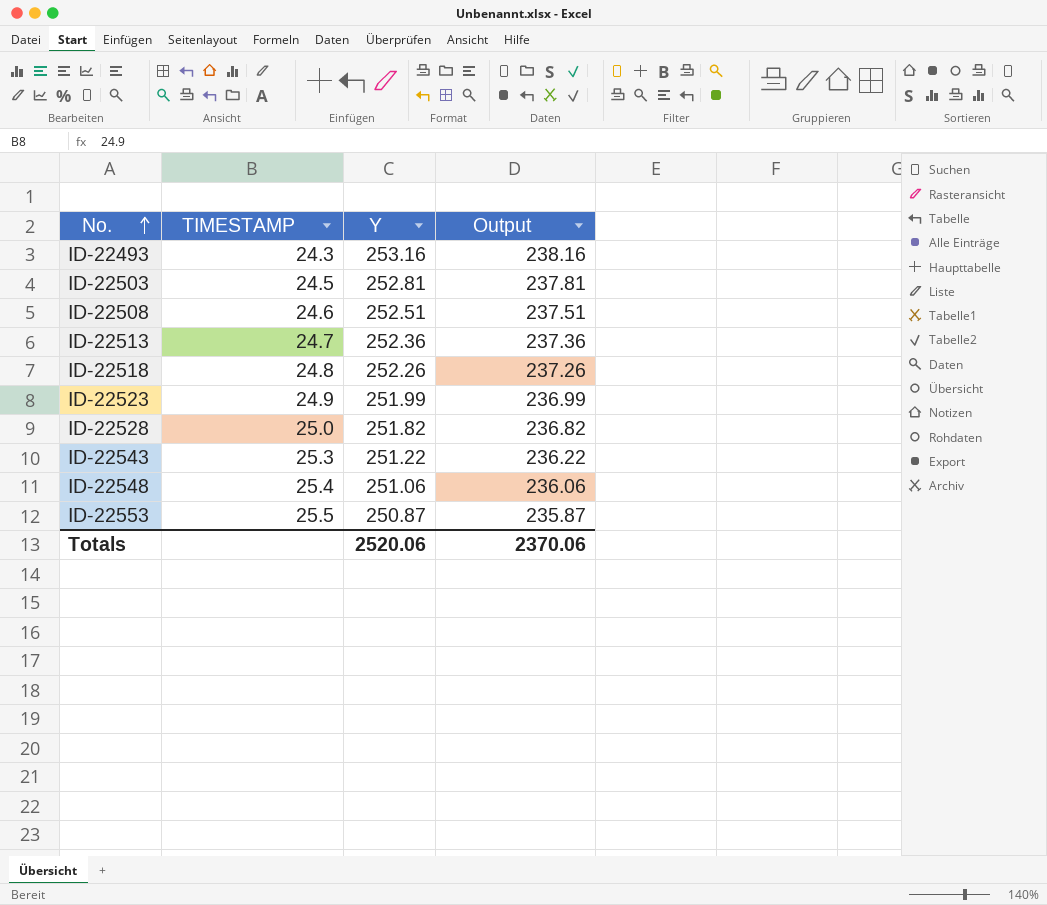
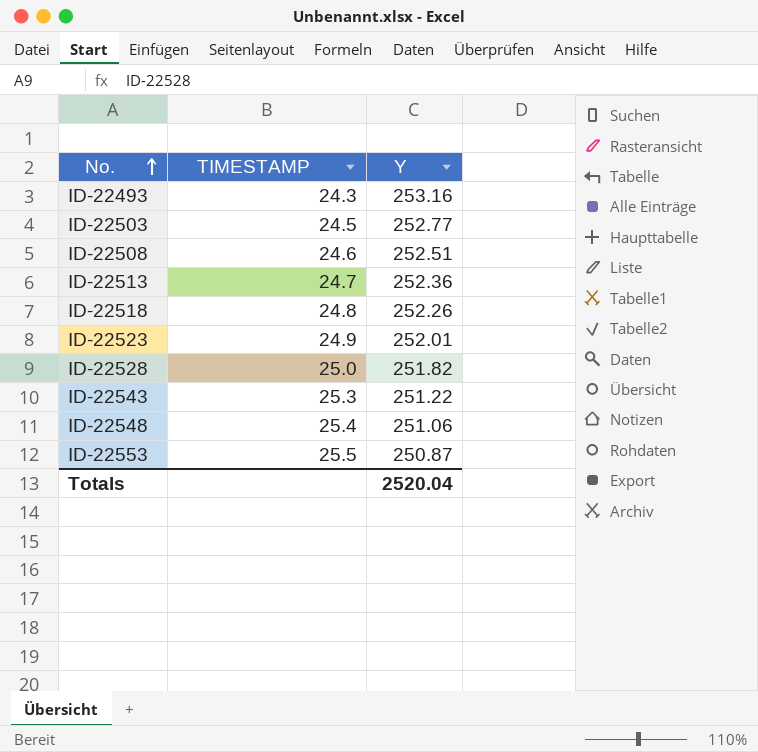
column Output | formula: [Y] - 15 -> none
ID-22503 | Y: 252.81 -> 252.77
ID-22523 | Y: 251.99 -> 252.01
Totals | Y: 2520.06 -> 2520.04

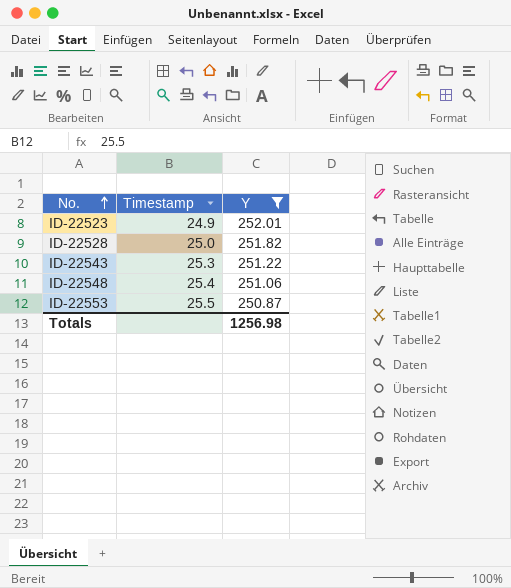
filter: none -> Y <= 252.01
column name: TIMESTAMP -> Timestamp
Totals | Y: 2520.04 -> 1256.98

